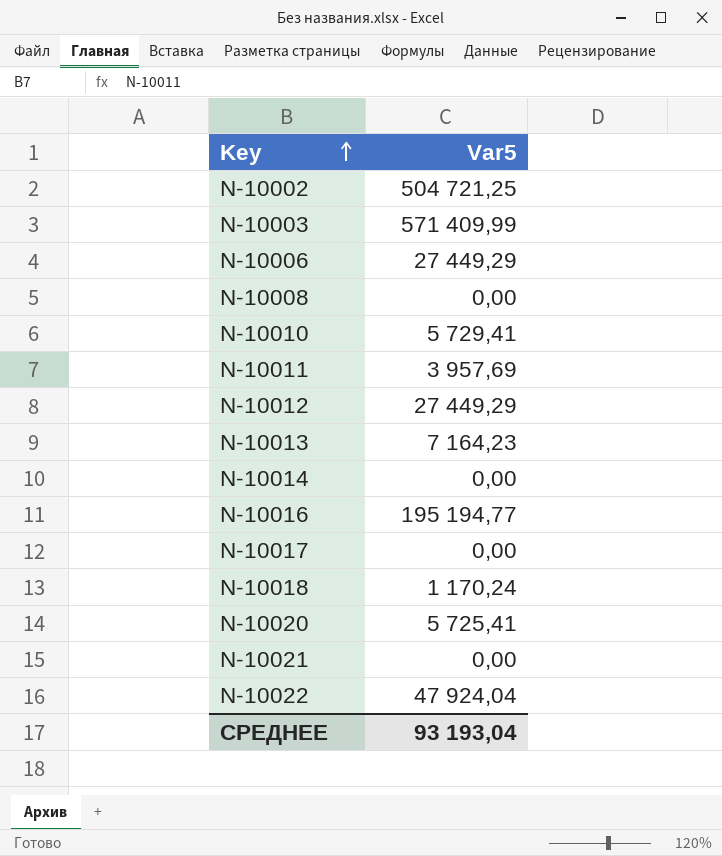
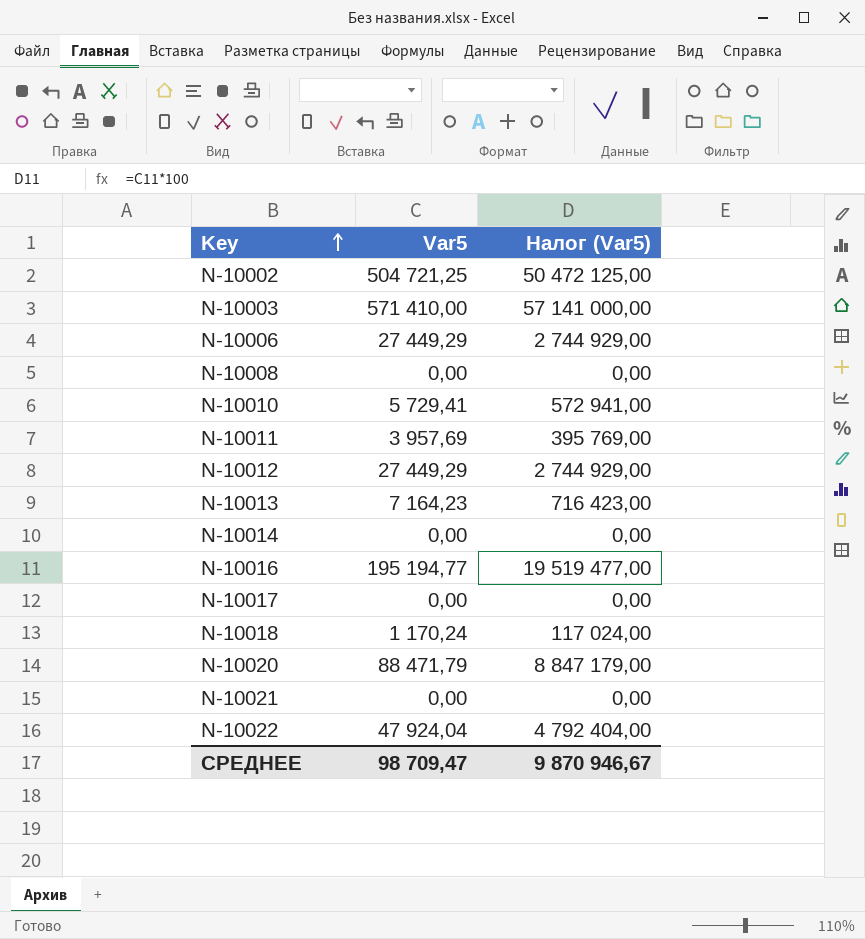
column Налог (Var5) | formula: none -> [Var5] * 100
N-10003 | Var5: 571 409,99 -> 571 410,00
N-10020 | Var5: 5 725,41 -> 88 471,79
СРЕДНЕЕ | Var5: 93 193,04 -> 98 709,47

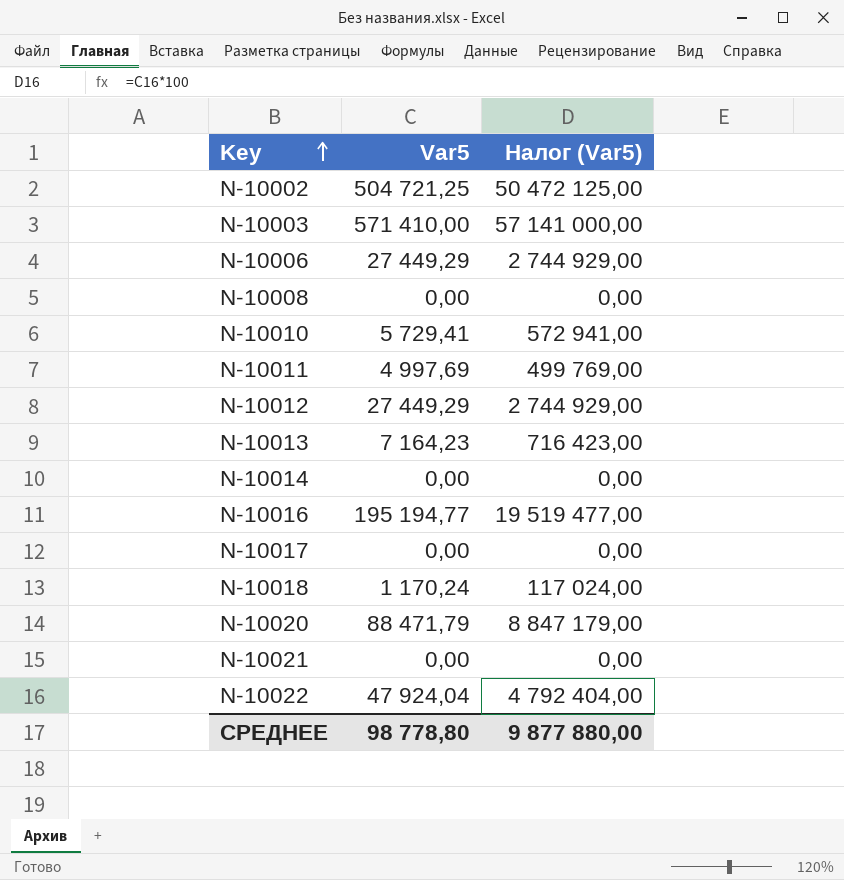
N-10011 | Var5: 3 957,69 -> 4 997,69
N-10011 | Налог (Var5): 395 769,00 -> 499 769,00
СРЕДНЕЕ | Var5: 98 709,47 -> 98 778,80
СРЕДНЕЕ | Налог (Var5): 9 870 946,67 -> 9 877 880,00

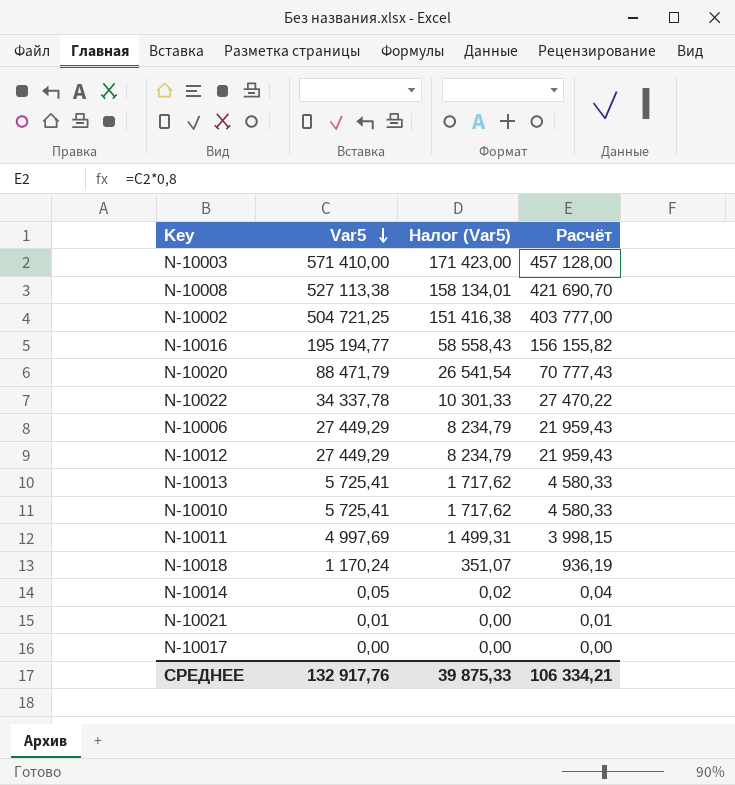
row order: Key ascending -> Var5 descending
column Налог (Var5) | formula: [Var5] * 100 -> [Var5] * 0,3
column Расчёт | formula: none -> [Var5] * 0,8
N-10008 | Var5: 0,00 -> 527 113,38
N-10022 | Var5: 47 924,04 -> 34 337,78
N-10013 | Var5: 7 164,23 -> 5 725,41
N-10010 | Var5: 5 729,41 -> 5 725,41
N-10014 | Var5: 0,00 -> 0,05
N-10021 | Var5: 0,00 -> 0,01
СРЕДНЕЕ | Var5: 98 778,80 -> 132 917,76
СРЕДНЕЕ | Налог (Var5): 9 877 880,00 -> 39 875,33

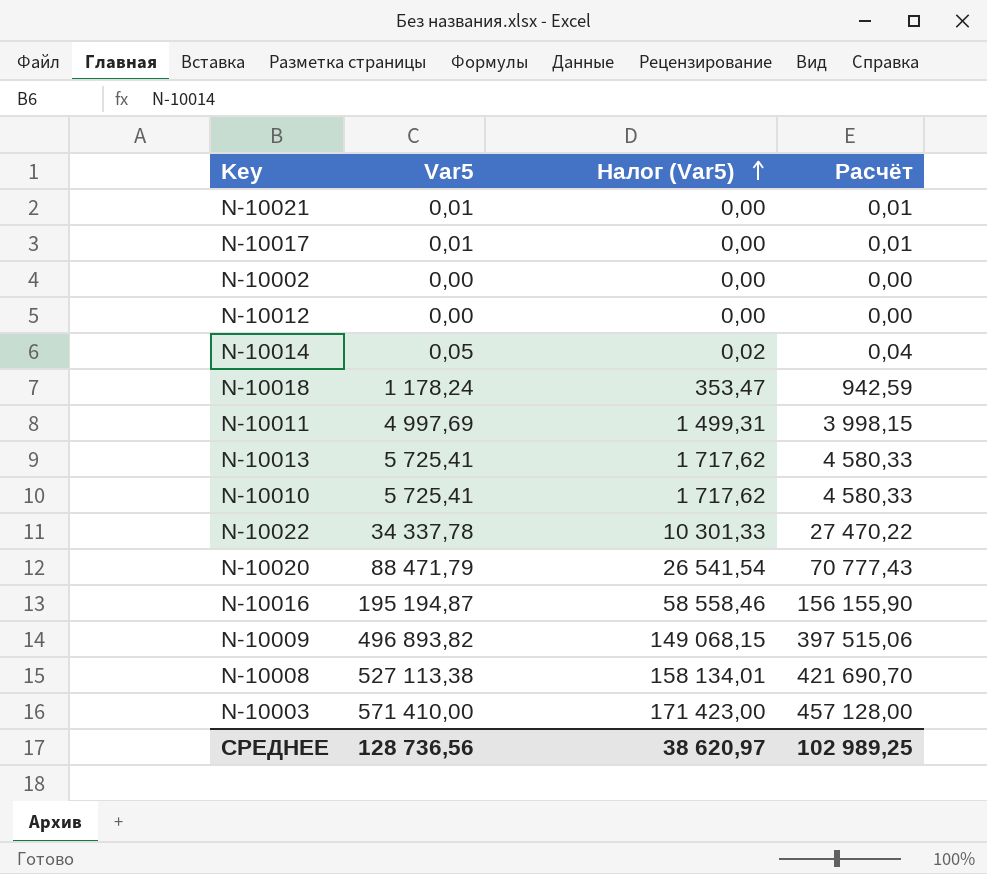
row order: Var5 descending -> Налог (Var5) ascending
row N-10006: 27 449,29 | 8 234,79 | 21 959,43 -> none
N-10017 | Var5: 0,00 -> 0,01
N-10017 | Расчёт: 0,00 -> 0,01
N-10002 | Var5: 504 721,25 -> 0,00
N-10002 | Налог (Var5): 151 416,38 -> 0,00
N-10002 | Расчёт: 403 777,00 -> 0,00
N-10012 | Var5: 27 449,29 -> 0,00
N-10012 | Налог (Var5): 8 234,79 -> 0,00
N-10012 | Расчёт: 21 959,43 -> 0,00
N-10018 | Var5: 1 170,24 -> 1 178,24
N-10018 | Налог (Var5): 351,07 -> 353,47
N-10018 | Расчёт: 936,19 -> 942,59
N-10016 | Var5: 195 194,77 -> 195 194,87
N-10016 | Налог (Var5): 58 558,43 -> 58 558,46
N-10016 | Расчёт: 156 155,82 -> 156 155,90
row N-10009: none -> 496 893,82 | 149 068,15 | 397 515,06
СРЕДНЕЕ | Var5: 132 917,76 -> 128 736,56
СРЕДНЕЕ | Налог (Var5): 39 875,33 -> 38 620,97
СРЕДНЕЕ | Расчёт: 106 334,21 -> 102 989,25

